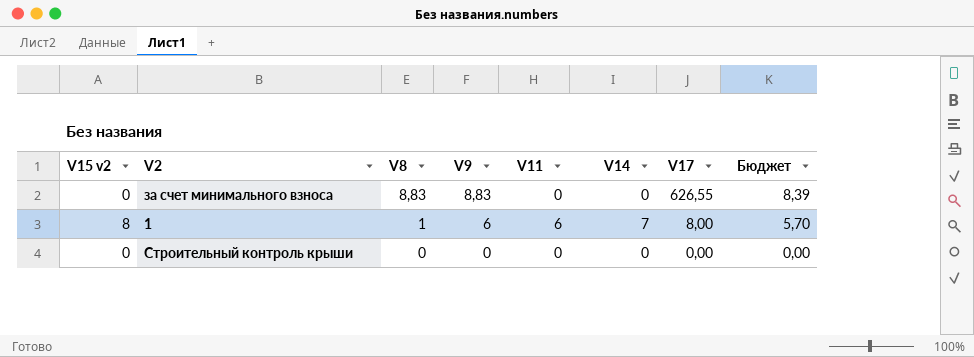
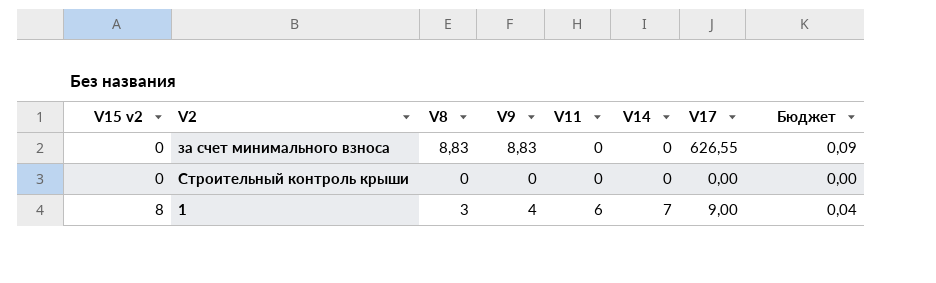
row order: V8 descending -> V15 v2 ascending
column Бюджет | formula: [V9] * 0,95 -> [V9] * 0,01
1 | V8: 1 -> 3
1 | V9: 6 -> 4
1 | V17: 8,00 -> 9,00

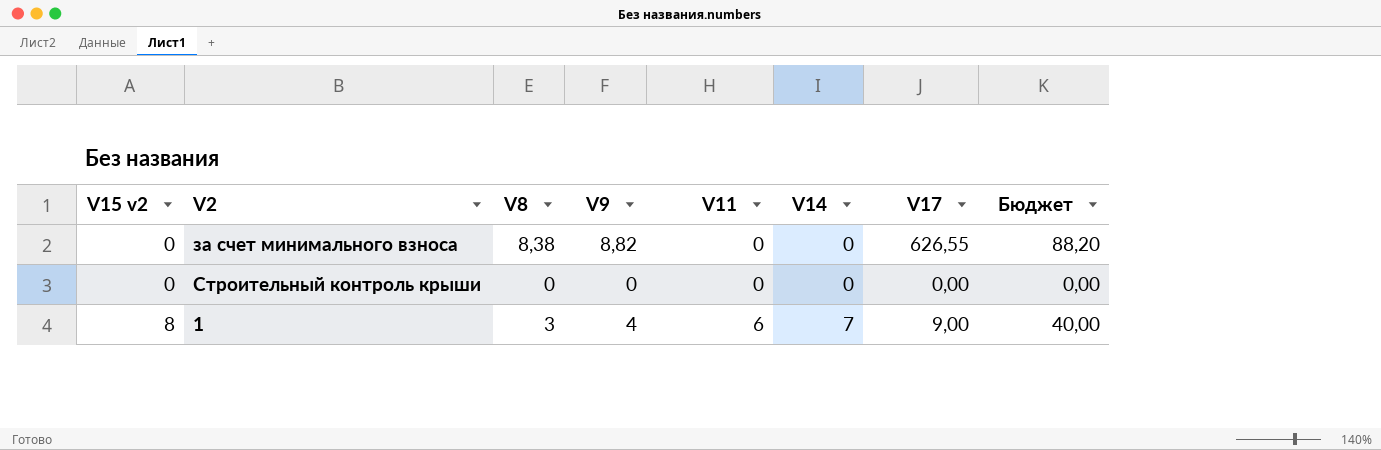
column Бюджет | formula: [V9] * 0,01 -> [V9] * 10
за счет минимального взноса | V8: 8,83 -> 8,38
за счет минимального взноса | V9: 8,83 -> 8,82

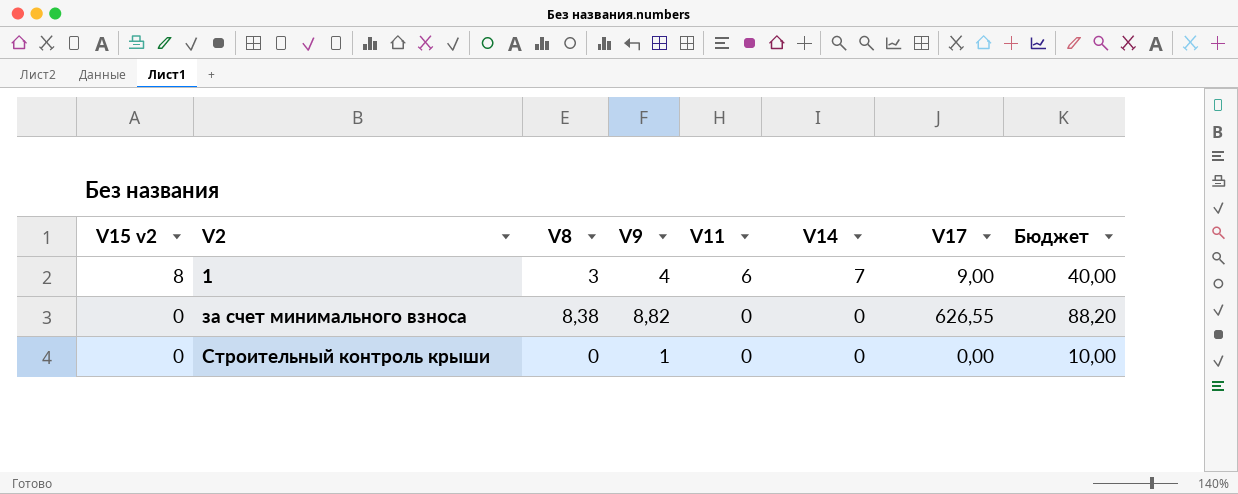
row order: V15 v2 ascending -> V15 v2 descending
Строительный контроль крыши | V9: 0 -> 1
Строительный контроль крыши | Бюджет: 0,00 -> 10,00

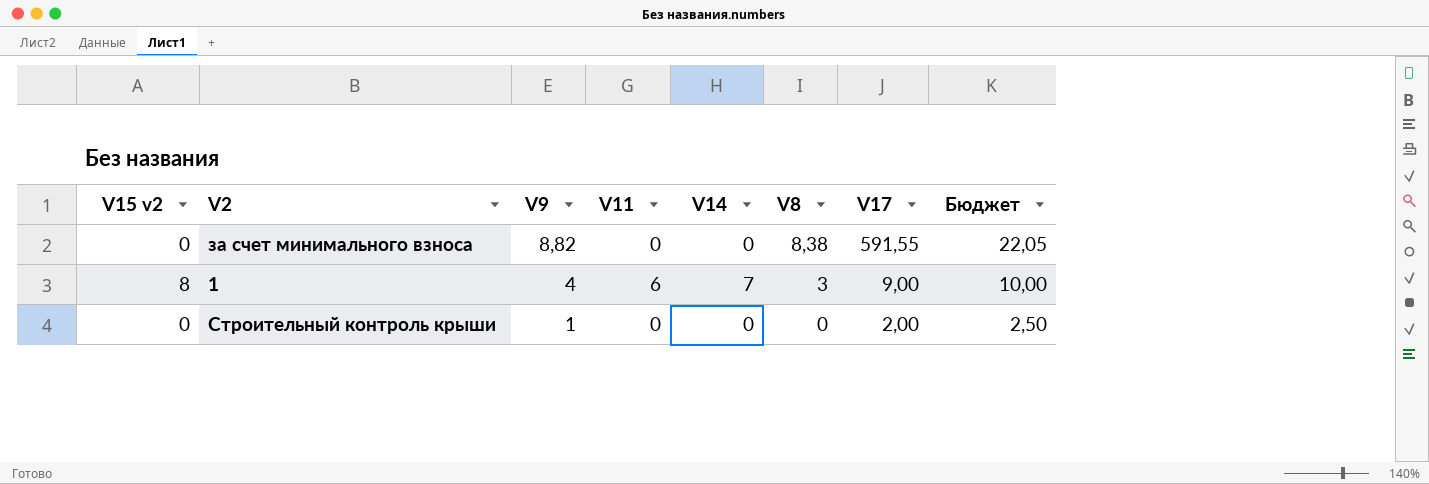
row order: V15 v2 descending -> V9 descending
column V8 | position: 3 -> 6
column Бюджет | formula: [V9] * 10 -> [V9] * 2,5
за счет минимального взноса | V17: 626,55 -> 591,55
Строительный контроль крыши | V17: 0,00 -> 2,00

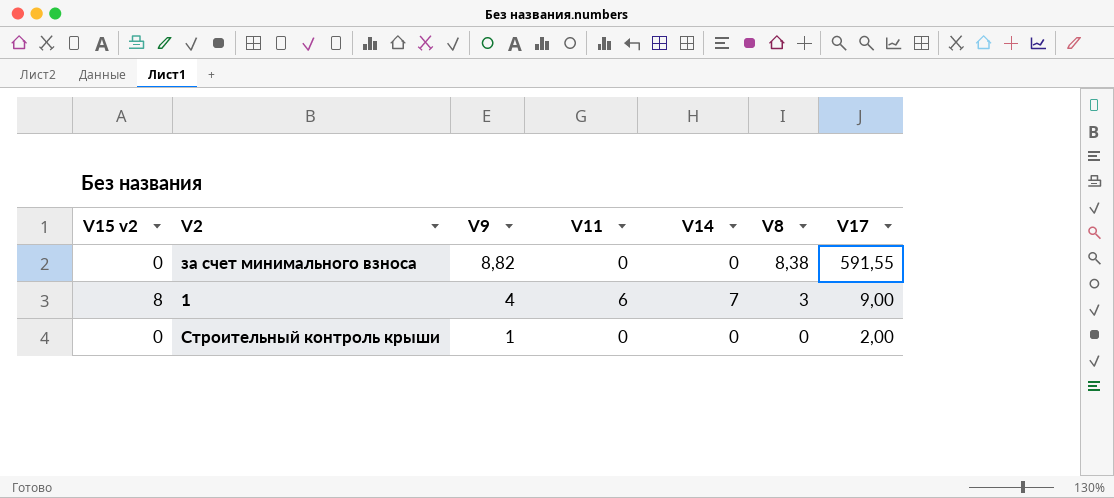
column Бюджет | formula: [V9] * 2,5 -> none

